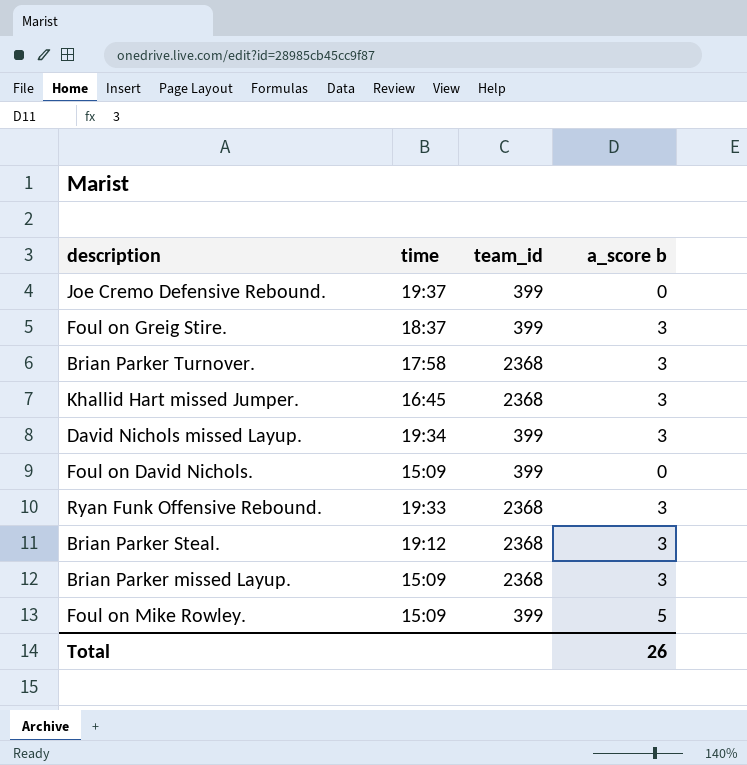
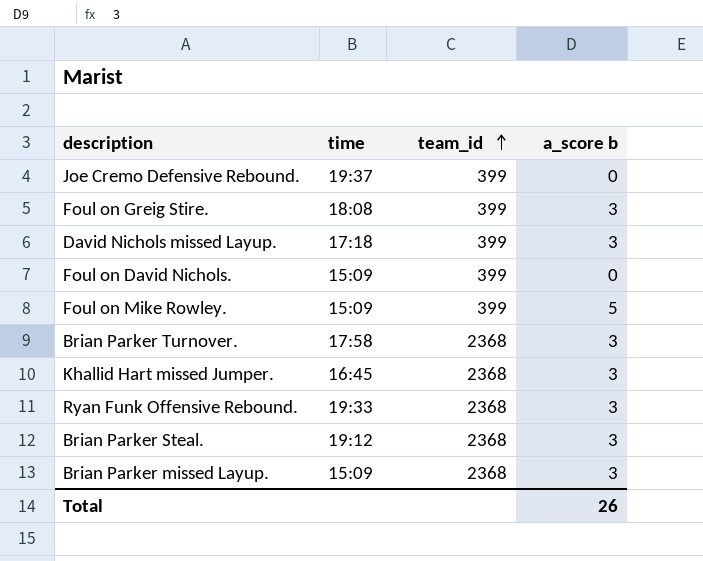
row order: none -> team_id ascending
Foul on Greig Stire. | time: 18:37 -> 18:08
David Nichols missed Layup. | time: 19:34 -> 17:18

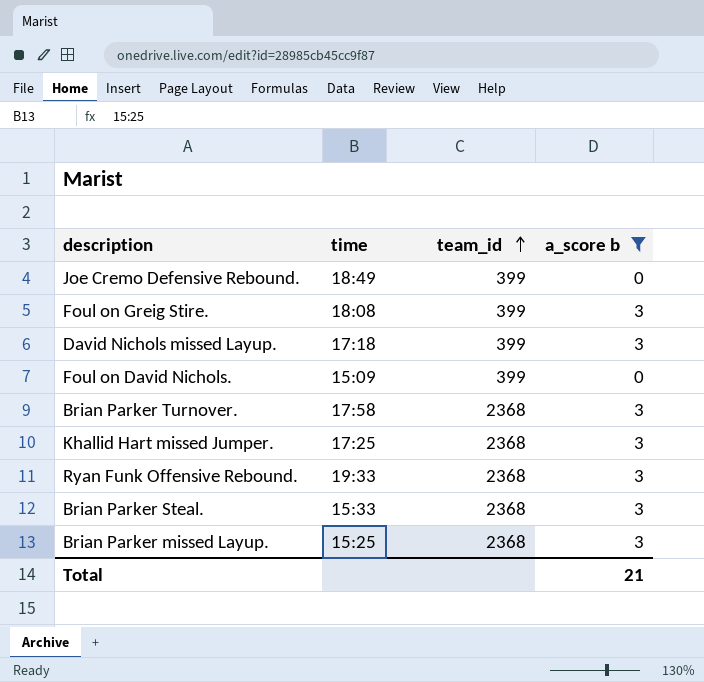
filter: none -> a_score b != 5
Joe Cremo Defensive Rebound. | time: 19:37 -> 18:49
Khallid Hart missed Jumper. | time: 16:45 -> 17:25
Brian Parker Steal. | time: 19:12 -> 15:33
Brian Parker missed Layup. | time: 15:09 -> 15:25
Total | a_score b: 26 -> 21

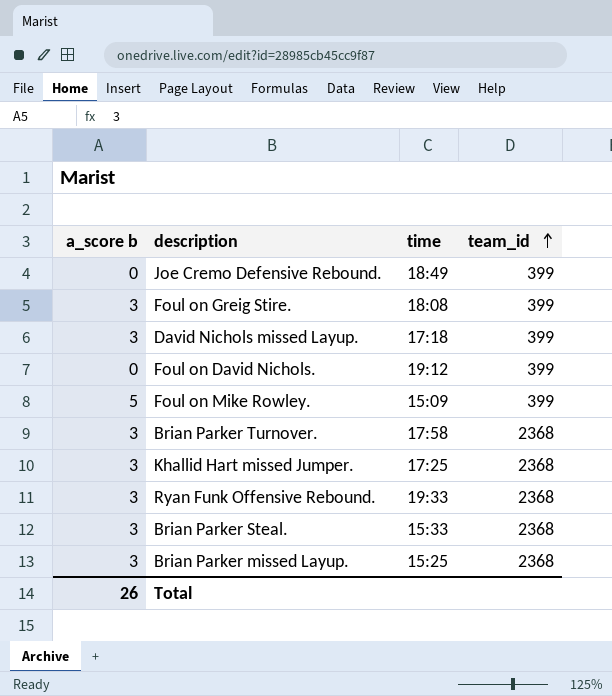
filter: a_score b != 5 -> none
column a_score b | position: 4 -> 1
Foul on David Nichols. | time: 15:09 -> 19:12
Total | a_score b: 21 -> 26

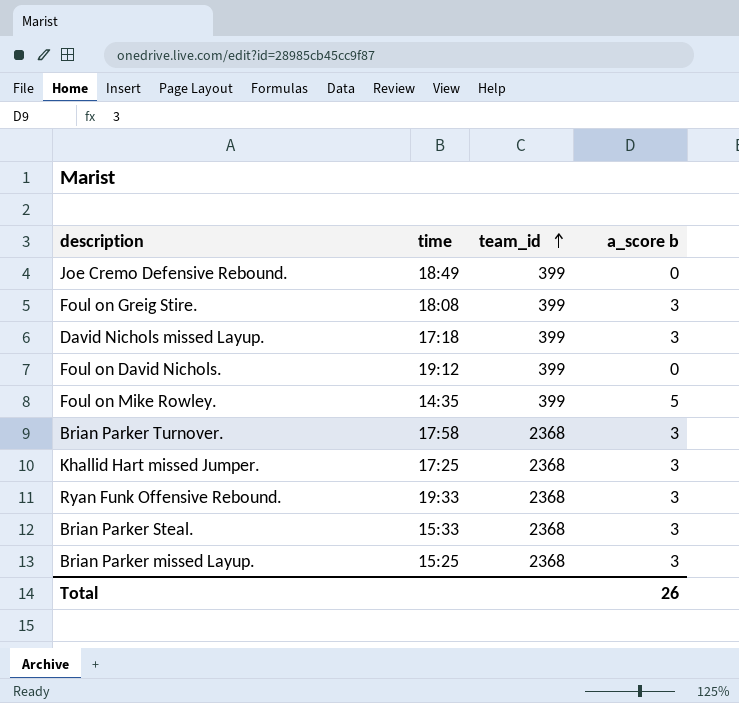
column a_score b | position: 1 -> 4
Foul on Mike Rowley. | time: 15:09 -> 14:35

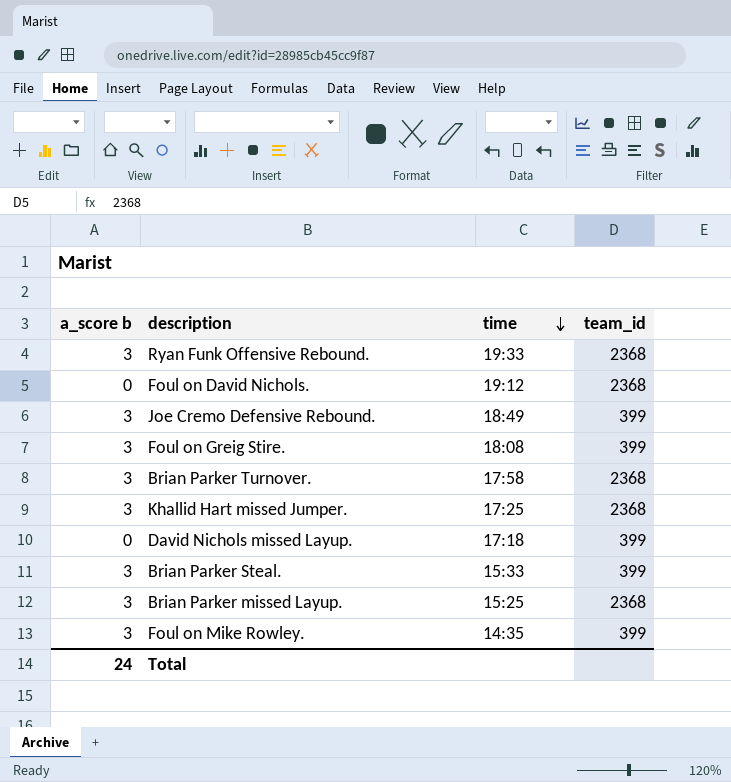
row order: team_id ascending -> time descending
column a_score b | position: 4 -> 1
Foul on David Nichols. | team_id: 399 -> 2368
Joe Cremo Defensive Rebound. | a_score b: 0 -> 3
David Nichols missed Layup. | a_score b: 3 -> 0
Brian Parker Steal. | team_id: 2368 -> 399
Foul on Mike Rowley. | a_score b: 5 -> 3
Total | a_score b: 26 -> 24

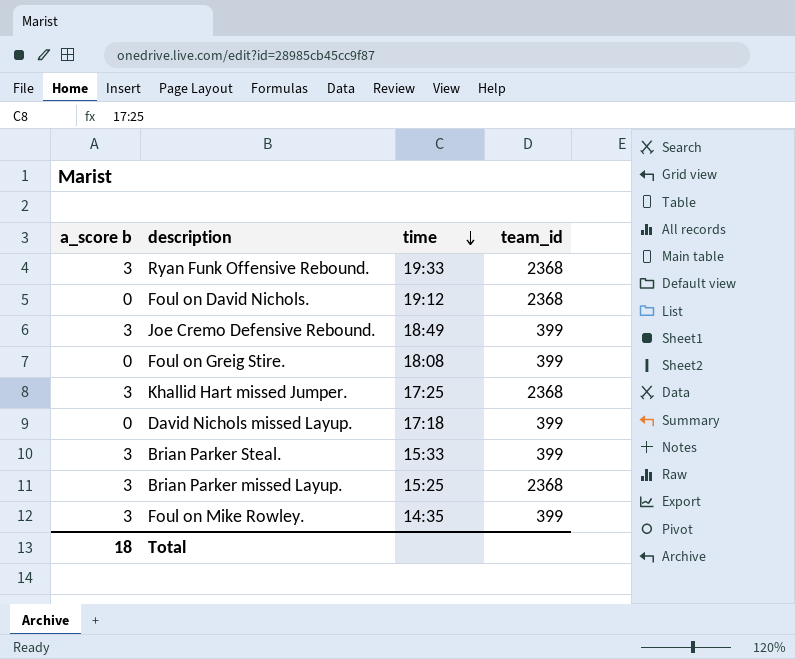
row Brian Parker Turnover.: 3 | 17:58 | 2368 -> none
Foul on Greig Stire. | a_score b: 3 -> 0
Total | a_score b: 24 -> 18

